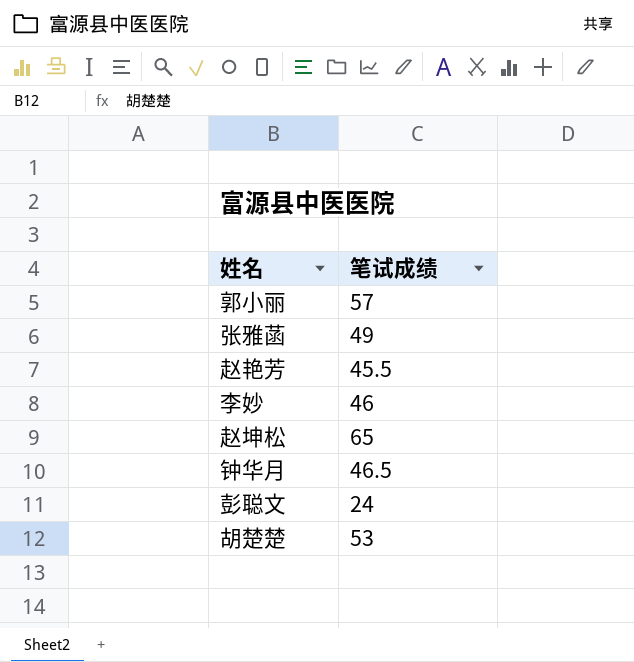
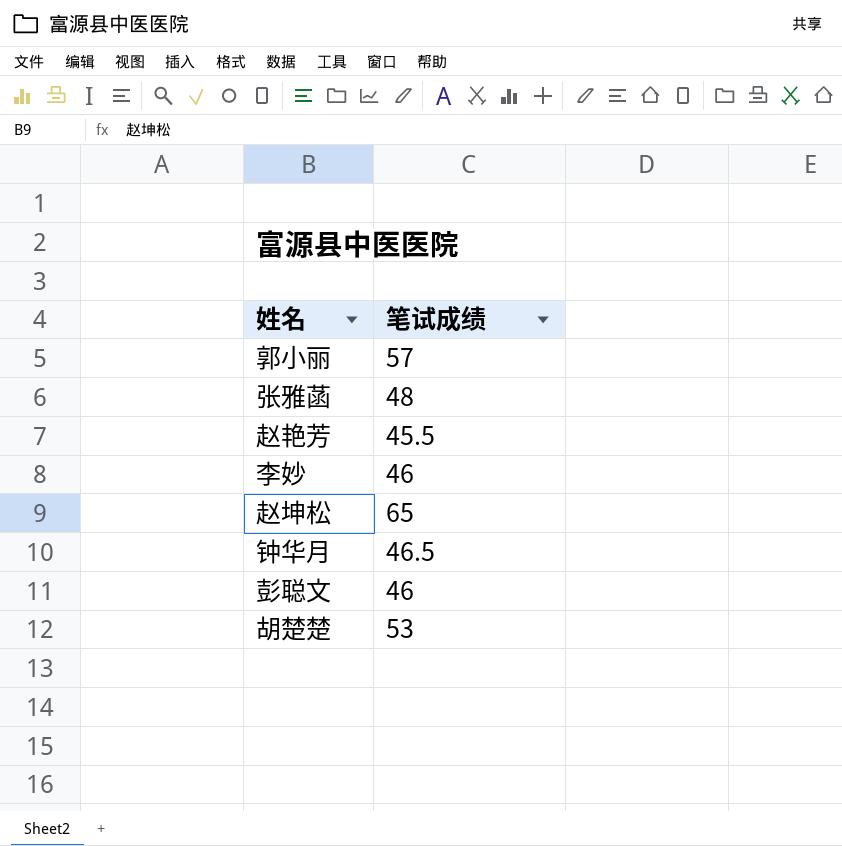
张雅菡 | 笔试成绩: 49 -> 48
彭聪文 | 笔试成绩: 24 -> 46

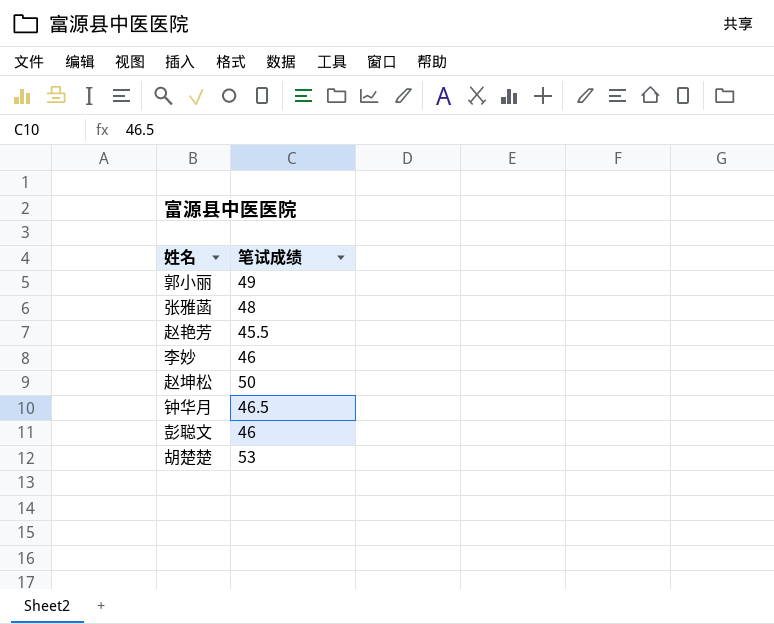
郭小丽 | 笔试成绩: 57 -> 49
赵坤松 | 笔试成绩: 65 -> 50

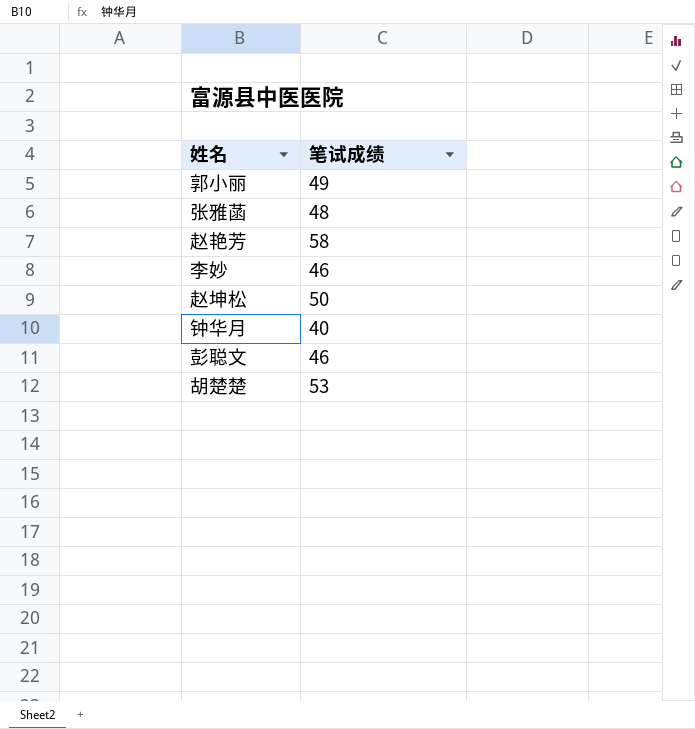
赵艳芳 | 笔试成绩: 45.5 -> 58
钟华月 | 笔试成绩: 46.5 -> 40

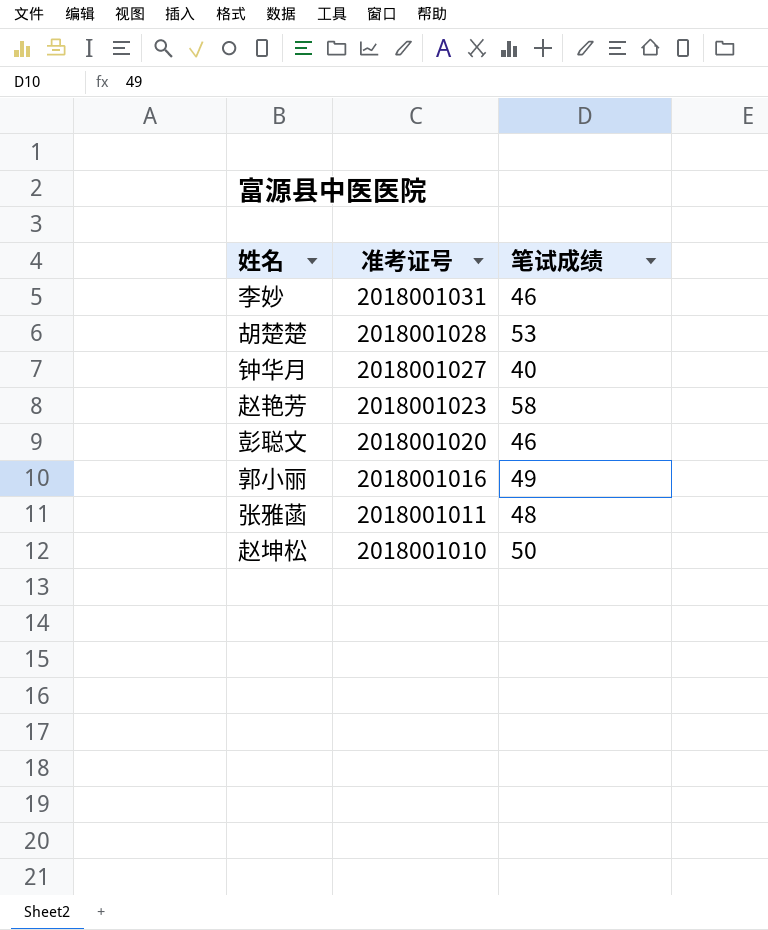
row order: none -> 准考证号 descending
column 准考证号 | position: none -> 2

